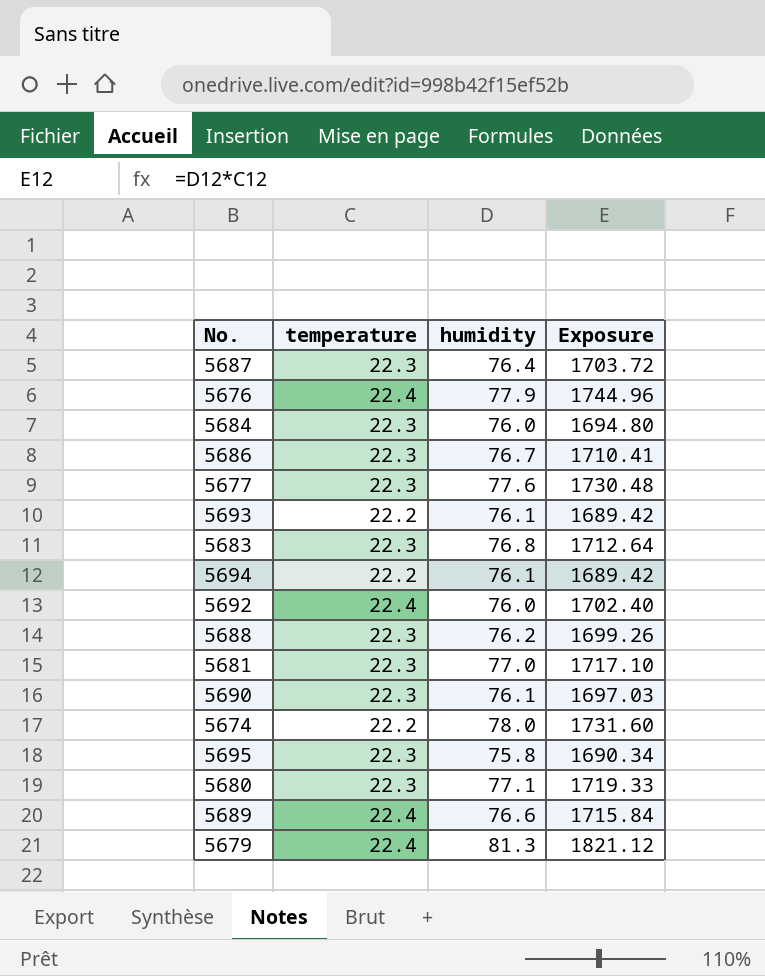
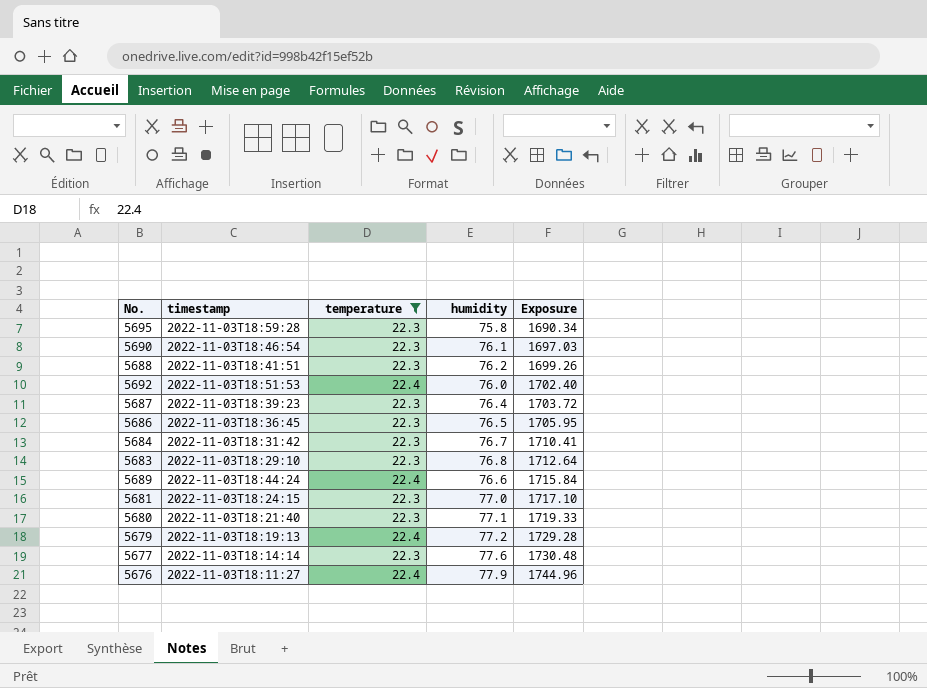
filter: none -> temperature != 22.2
row order: none -> Exposure ascending
column timestamp | position: none -> 2
5686 | humidity: 76.7 -> 76.5
5686 | Exposure: 1710.41 -> 1705.95
5684 | humidity: 76.0 -> 76.7
5684 | Exposure: 1694.80 -> 1710.41
5679 | humidity: 81.3 -> 77.2
5679 | Exposure: 1821.12 -> 1729.28

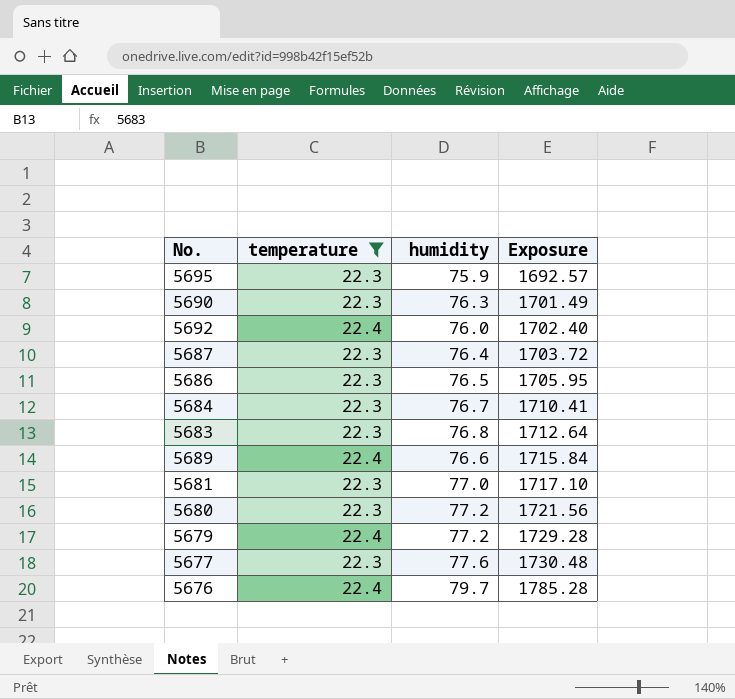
column timestamp | position: 2 -> none
row 5688: 2022-11-03T18:41:51 | 22.3 | 76.2 | 1699.26 -> none
5695 | humidity: 75.8 -> 75.9
5695 | Exposure: 1690.34 -> 1692.57
5690 | humidity: 76.1 -> 76.3
5690 | Exposure: 1697.03 -> 1701.49
5680 | humidity: 77.1 -> 77.2
5680 | Exposure: 1719.33 -> 1721.56
5676 | humidity: 77.9 -> 79.7
5676 | Exposure: 1744.96 -> 1785.28

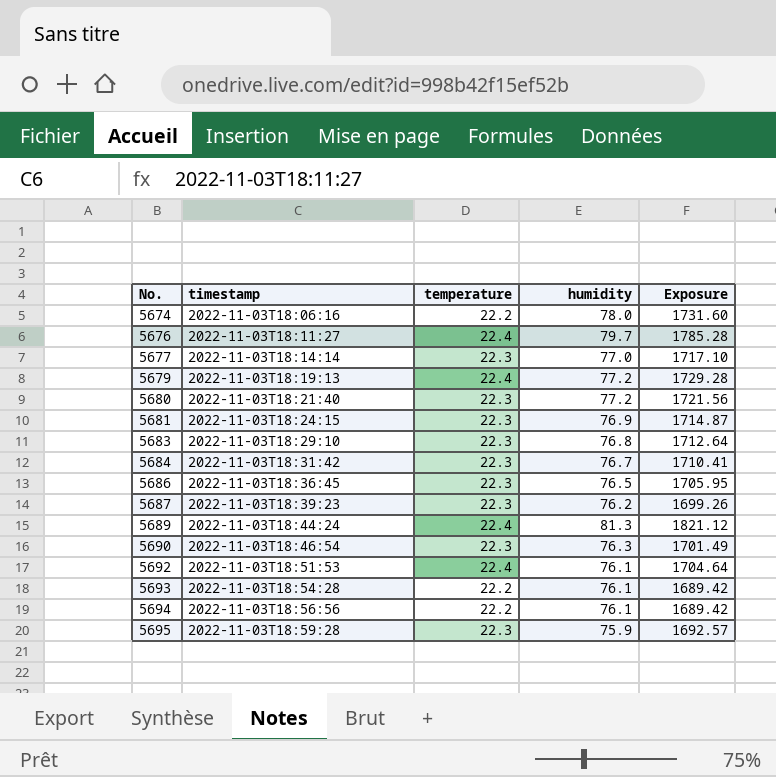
filter: temperature != 22.2 -> none
row order: Exposure ascending -> No. ascending
column timestamp | position: none -> 2
5677 | humidity: 77.6 -> 77.0
5677 | Exposure: 1730.48 -> 1717.10
5681 | humidity: 77.0 -> 76.9
5681 | Exposure: 1717.10 -> 1714.87
5687 | humidity: 76.4 -> 76.2
5687 | Exposure: 1703.72 -> 1699.26
5689 | humidity: 76.6 -> 81.3
5689 | Exposure: 1715.84 -> 1821.12
5692 | humidity: 76.0 -> 76.1
5692 | Exposure: 1702.40 -> 1704.64

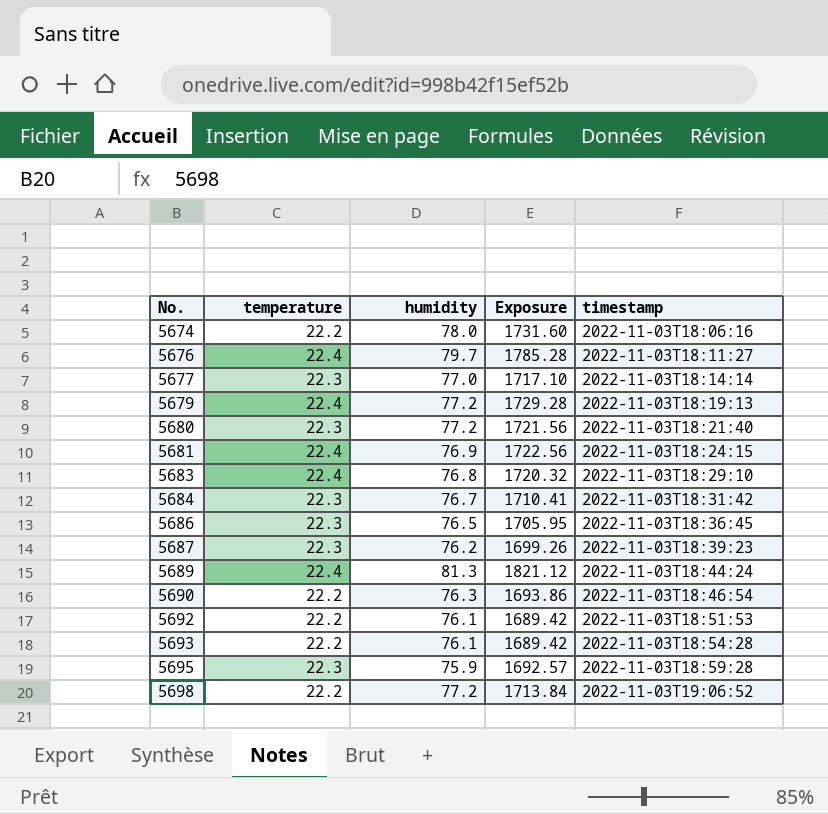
column timestamp | position: 2 -> 5
row 5694: 2022-11-03T18:56:56 | 22.2 | 76.1 | 1689.42 -> none
5681 | temperature: 22.3 -> 22.4
5681 | Exposure: 1714.87 -> 1722.56
5683 | temperature: 22.3 -> 22.4
5683 | Exposure: 1712.64 -> 1720.32
5690 | temperature: 22.3 -> 22.2
5690 | Exposure: 1701.49 -> 1693.86
5692 | temperature: 22.4 -> 22.2
5692 | Exposure: 1704.64 -> 1689.42
row 5698: none -> 22.2 | 77.2 | 1713.84 | 2022-11-03T19:06:52

